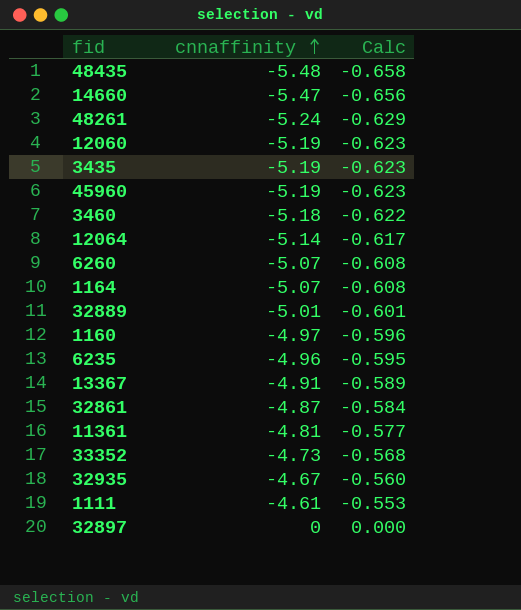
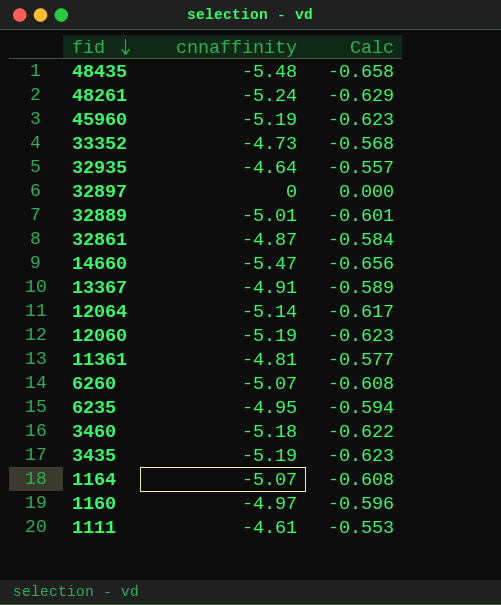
row order: cnnaffinity ascending -> fid descending
32935 | cnnaffinity: -4.67 -> -4.64
32935 | Calc: -0.560 -> -0.557
6235 | cnnaffinity: -4.96 -> -4.95
6235 | Calc: -0.595 -> -0.594

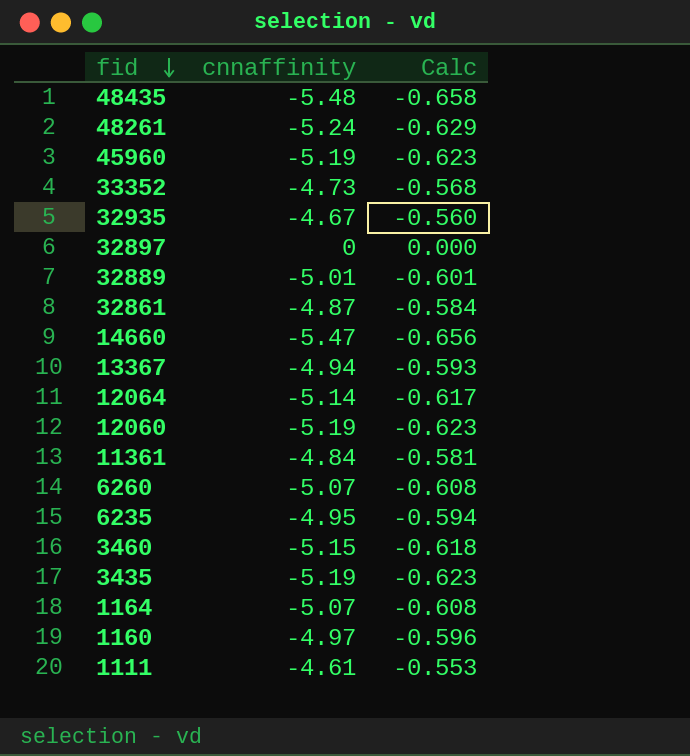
32935 | cnnaffinity: -4.64 -> -4.67
32935 | Calc: -0.557 -> -0.560
13367 | cnnaffinity: -4.91 -> -4.94
13367 | Calc: -0.589 -> -0.593
11361 | cnnaffinity: -4.81 -> -4.84
11361 | Calc: -0.577 -> -0.581
3460 | cnnaffinity: -5.18 -> -5.15
3460 | Calc: -0.622 -> -0.618

